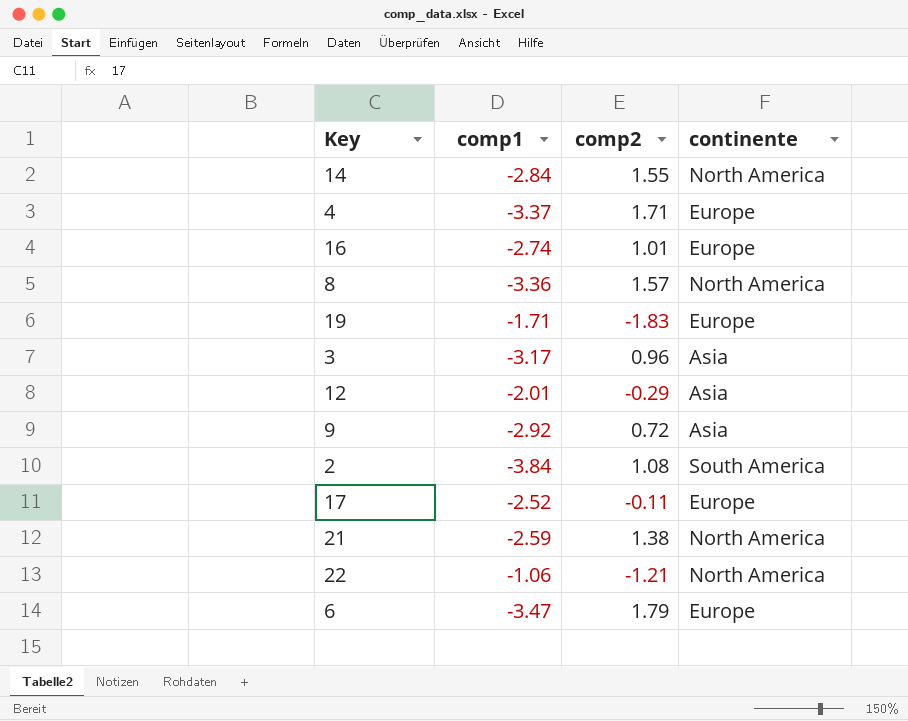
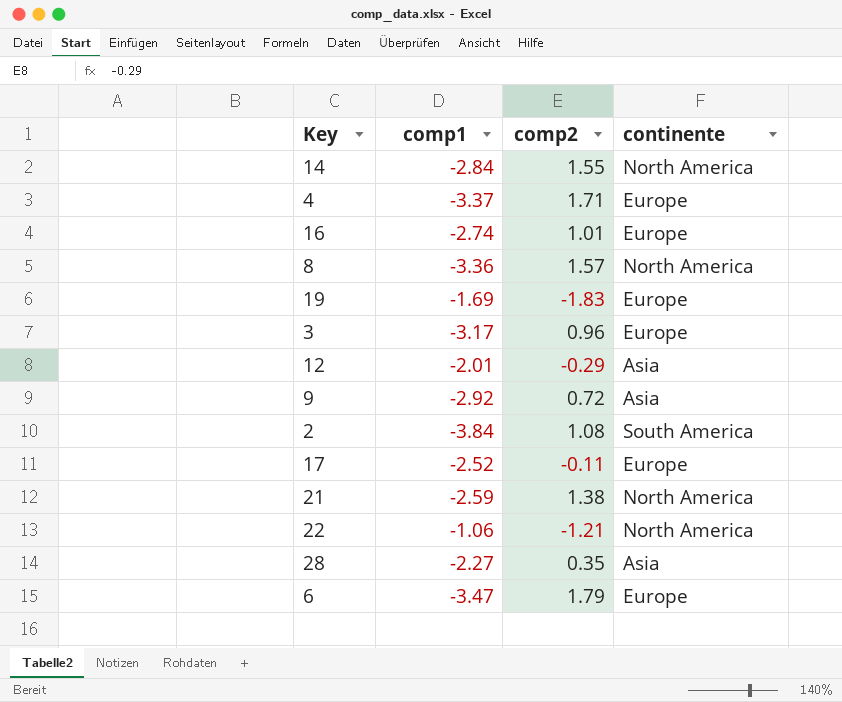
19 | comp1: -1.71 -> -1.69
3 | continente: Asia -> Europe
row 28: none -> -2.27 | 0.35 | Asia

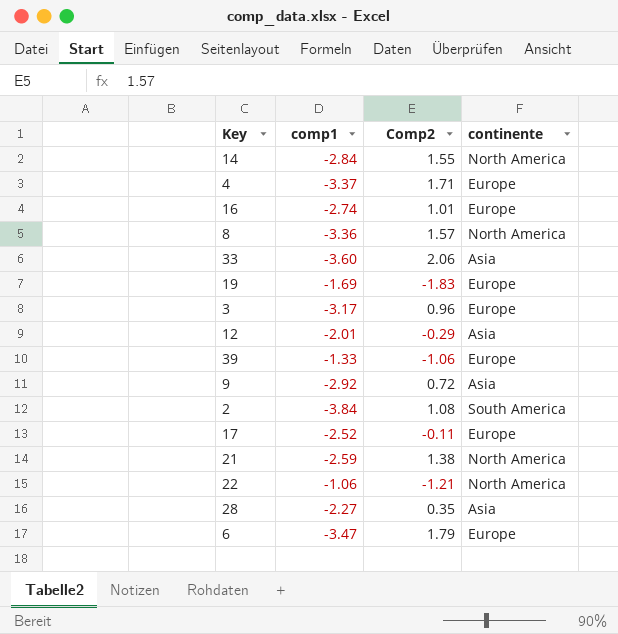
column name: comp2 -> Comp2
row 33: none -> -3.60 | 2.06 | Asia
row 39: none -> -1.33 | -1.06 | Europe

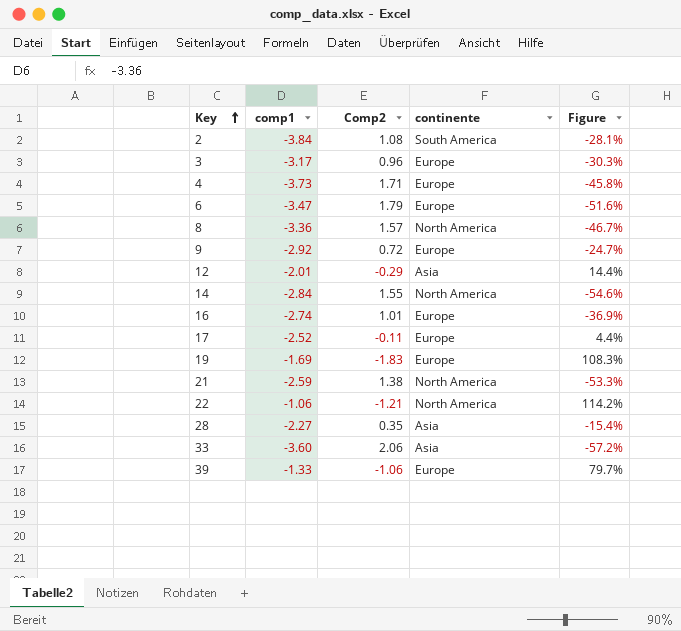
row order: none -> Key ascending
column Figure | formula: none -> [Comp2] / [comp1]
4 | comp1: -3.37 -> -3.73
9 | continente: Asia -> Europe

